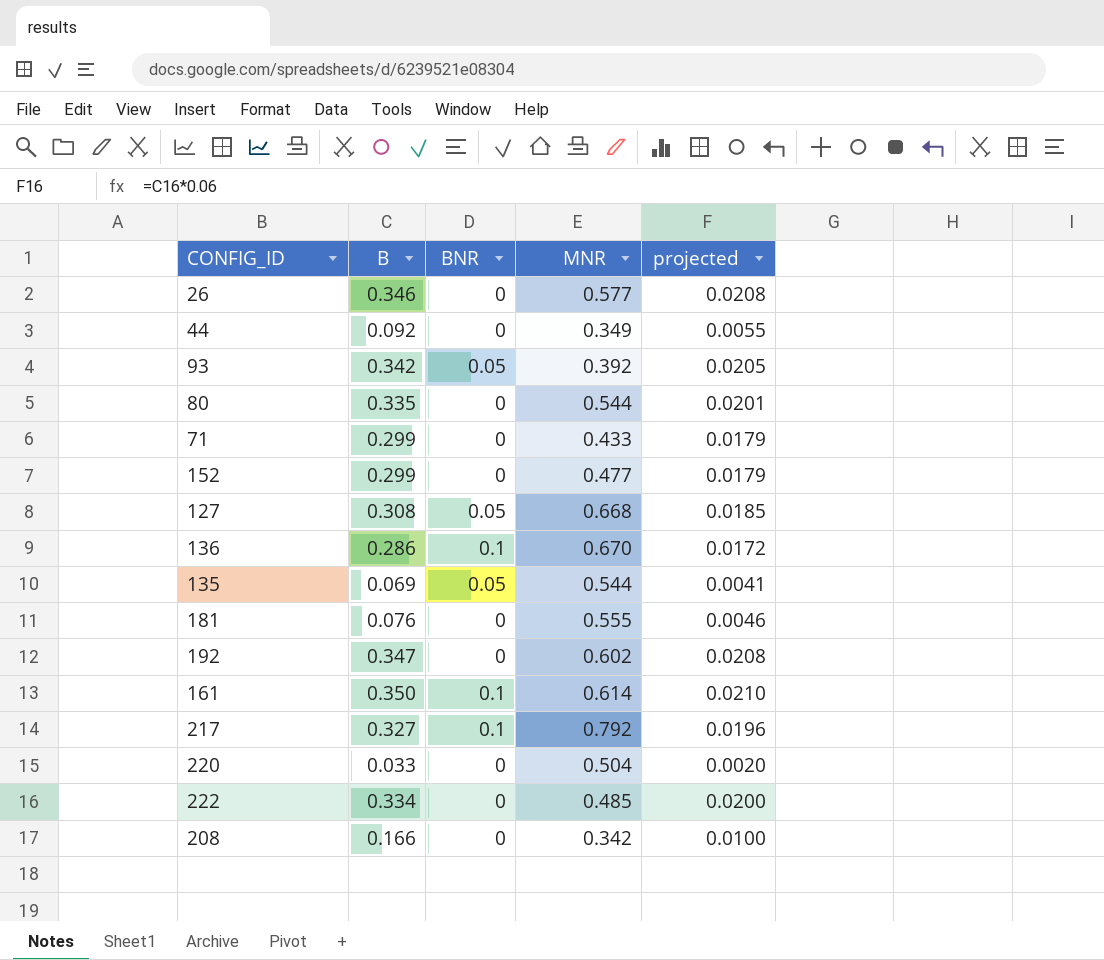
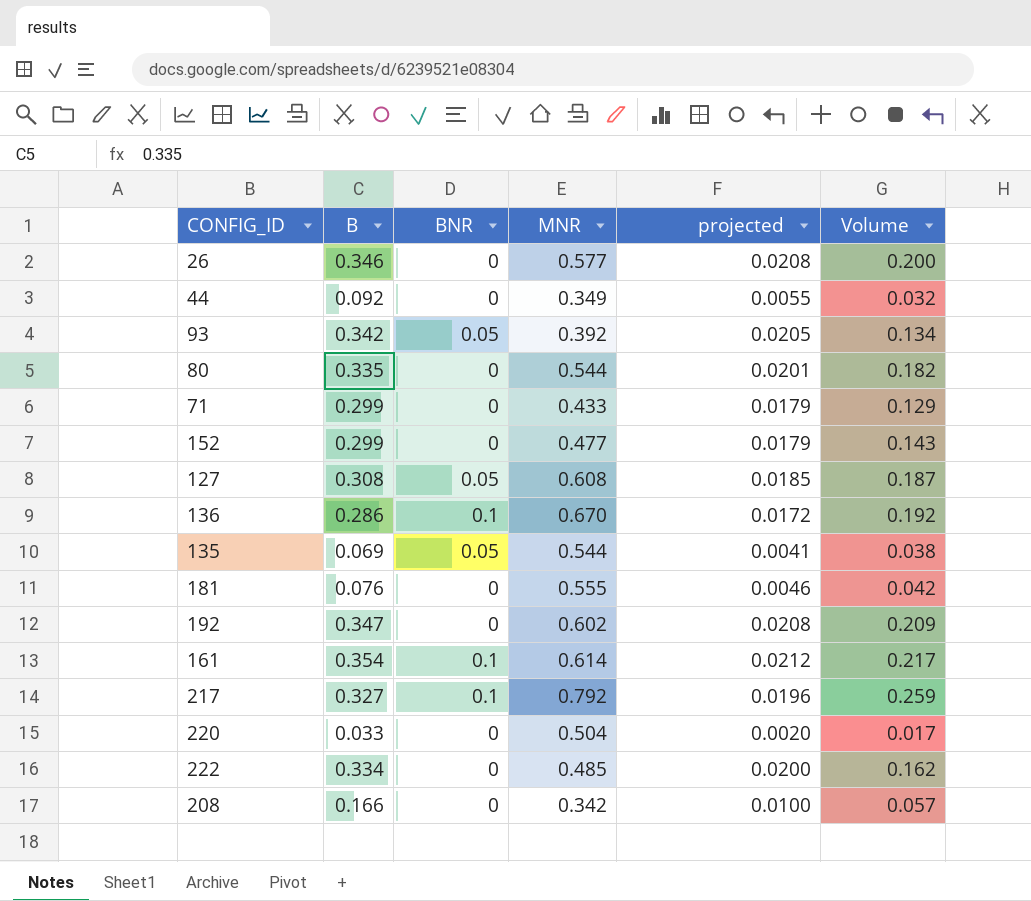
column Volume | formula: none -> [B] * [MNR]
127 | MNR: 0.668 -> 0.608
161 | B: 0.350 -> 0.354
161 | projected: 0.0210 -> 0.0212

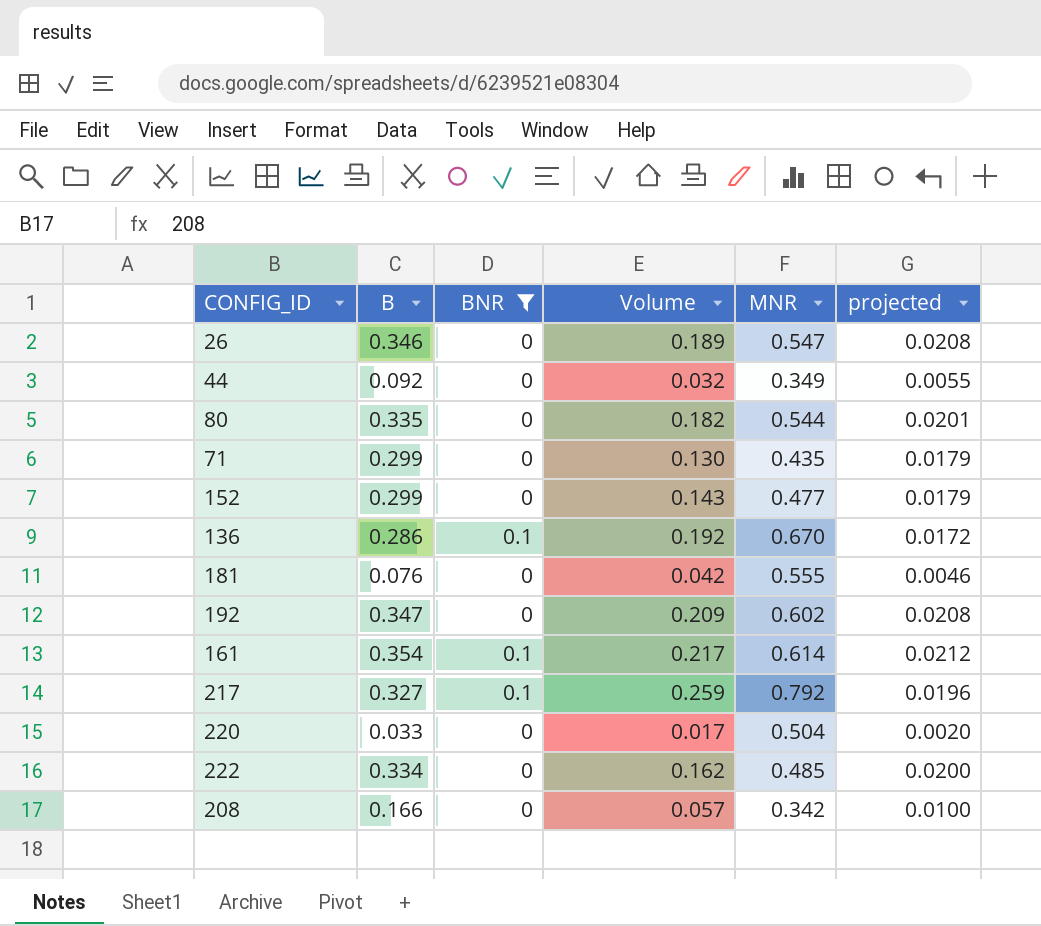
filter: none -> BNR != 0.05
column Volume | position: 6 -> 4
26 | Volume: 0.200 -> 0.189
26 | MNR: 0.577 -> 0.547
71 | Volume: 0.129 -> 0.130
71 | MNR: 0.433 -> 0.435

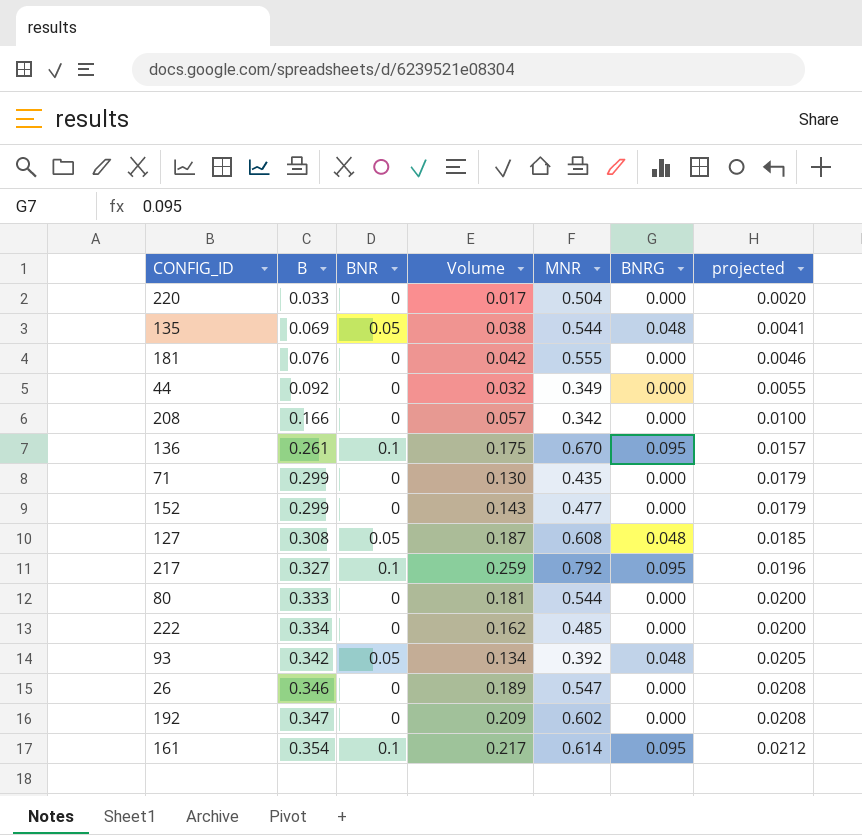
filter: BNR != 0.05 -> none
row order: none -> B ascending
column BNRG | position: none -> 6
136 | B: 0.286 -> 0.261
136 | Volume: 0.192 -> 0.175
136 | projected: 0.0172 -> 0.0157
80 | B: 0.335 -> 0.333
80 | Volume: 0.182 -> 0.181
80 | projected: 0.0201 -> 0.0200

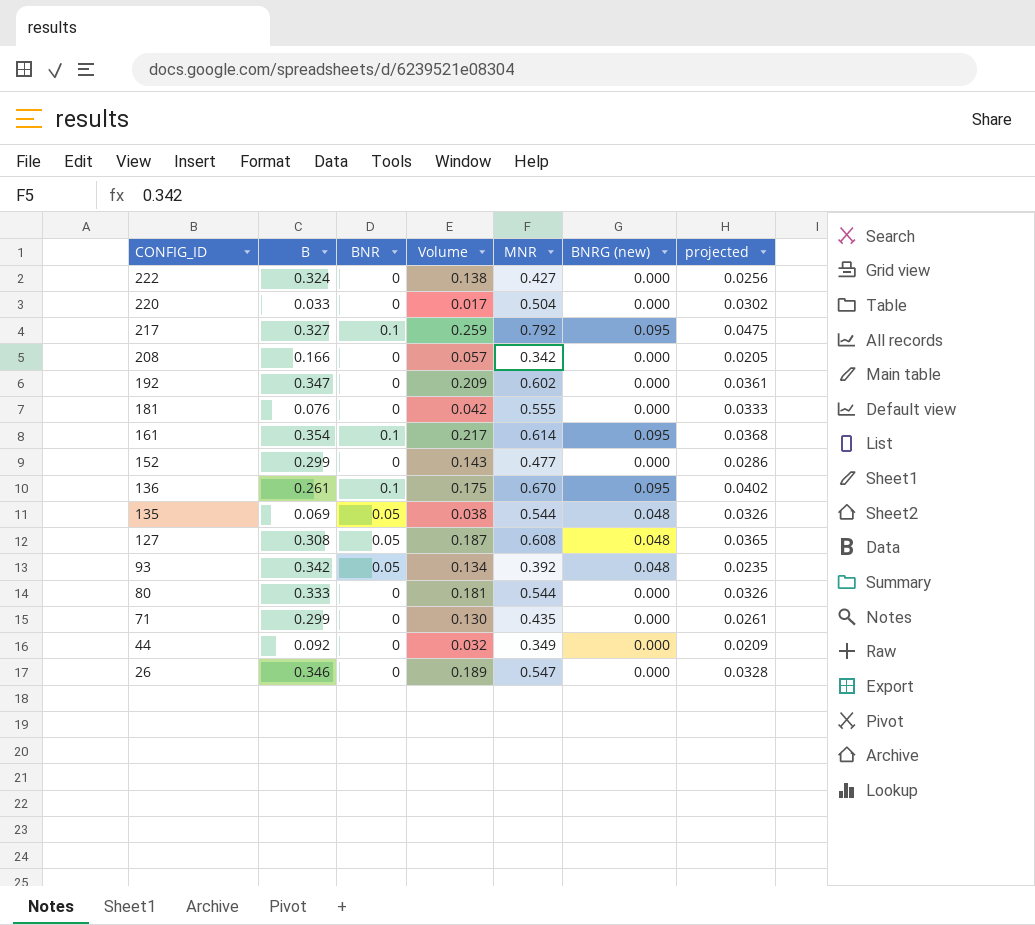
row order: B ascending -> CONFIG_ID descending
column name: BNRG -> BNRG (new)
column projected | formula: [B] * 0.06 -> [MNR] * 0.06
222 | B: 0.334 -> 0.324
222 | Volume: 0.162 -> 0.138
222 | MNR: 0.485 -> 0.427

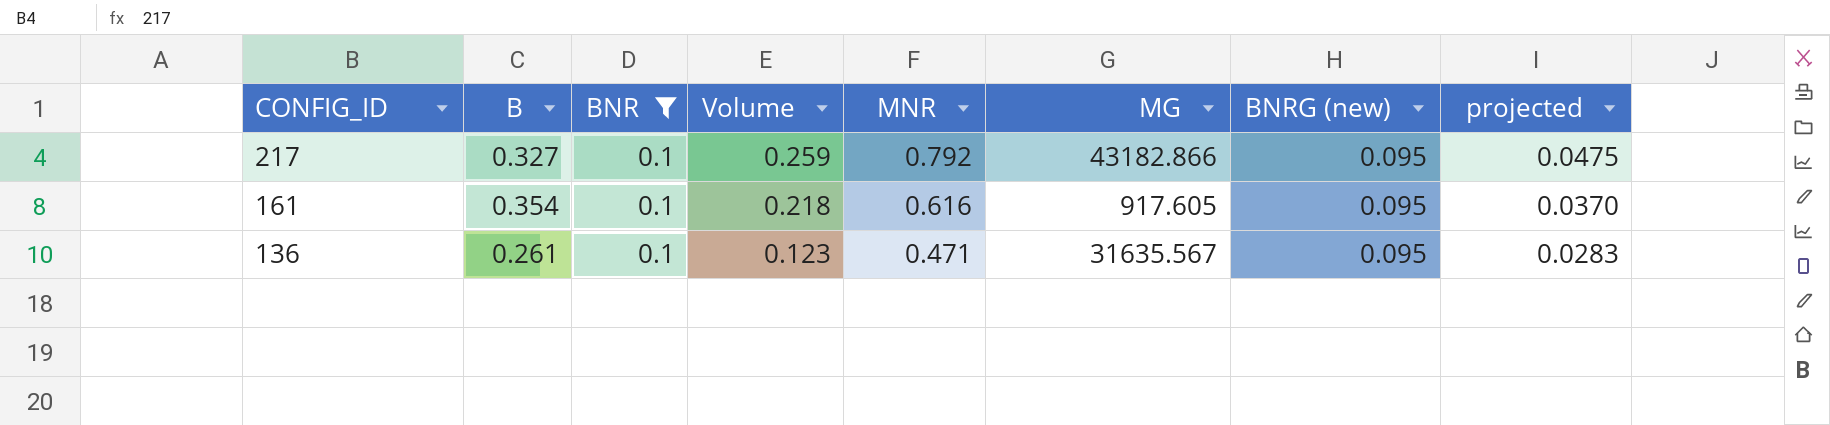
filter: none -> BNR = 0.1
column MG | position: none -> 6
161 | Volume: 0.217 -> 0.218
161 | MNR: 0.614 -> 0.616
161 | projected: 0.0368 -> 0.0370
136 | Volume: 0.175 -> 0.123
136 | MNR: 0.670 -> 0.471
136 | projected: 0.0402 -> 0.0283

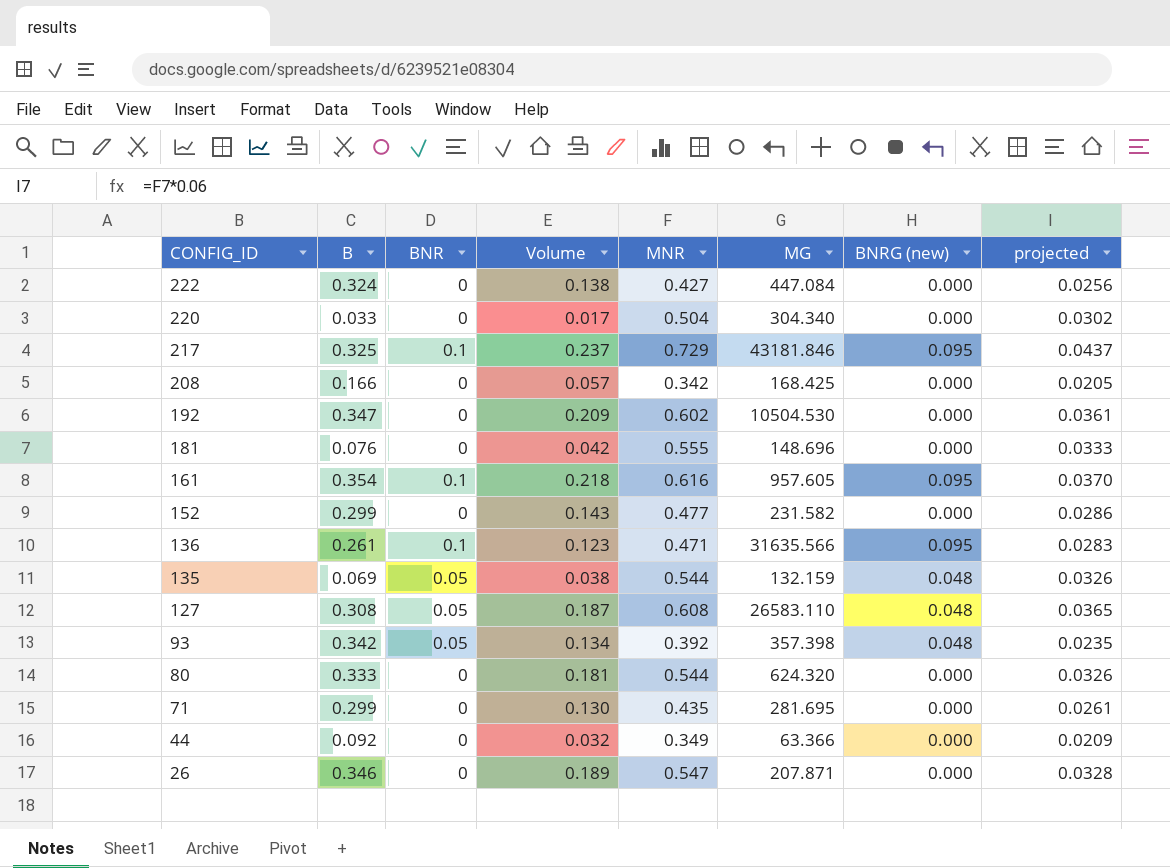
filter: BNR = 0.1 -> none
217 | B: 0.327 -> 0.325
217 | Volume: 0.259 -> 0.237
217 | MNR: 0.792 -> 0.729
217 | MG: 43182.866 -> 43181.846
217 | projected: 0.0475 -> 0.0437
161 | MG: 917.605 -> 957.605
136 | MG: 31635.567 -> 31635.566

